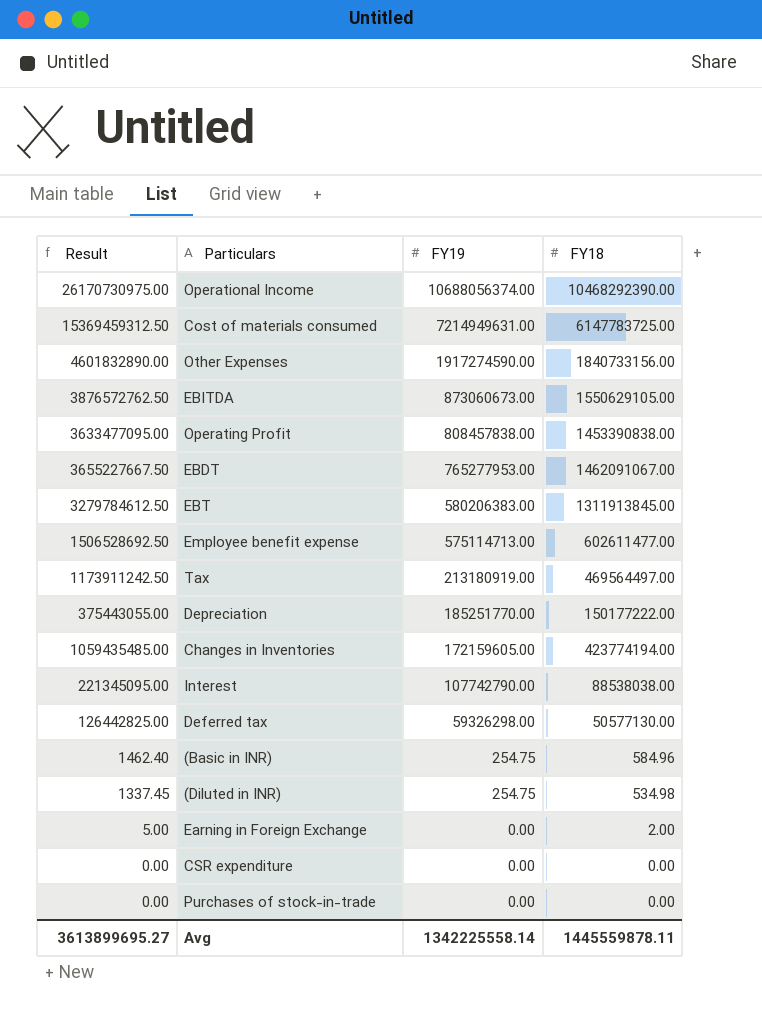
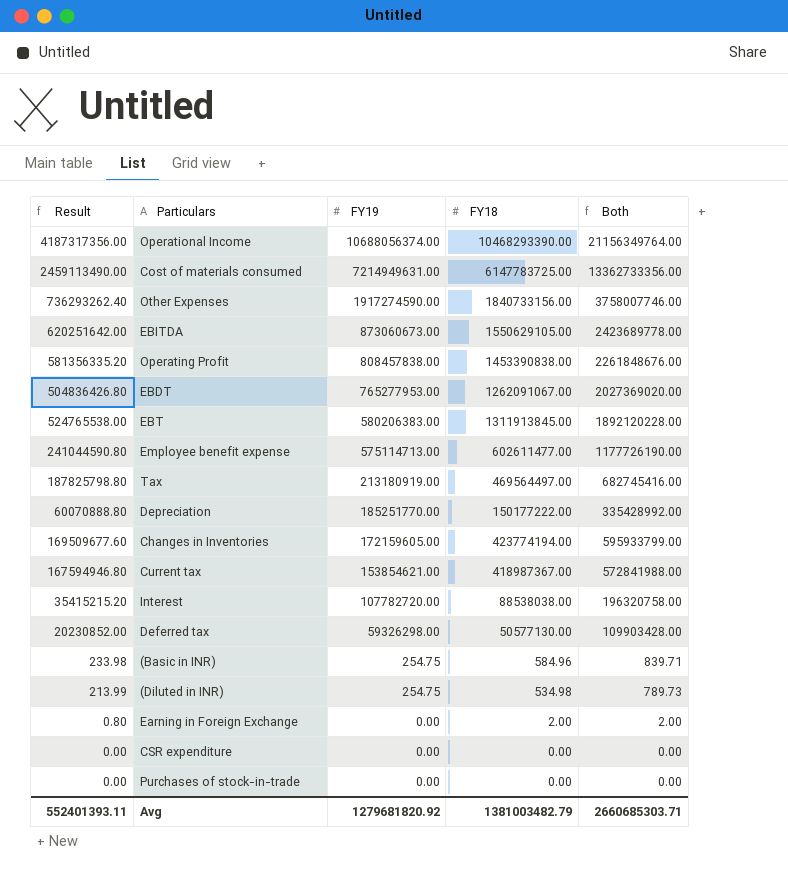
column Result | formula: [FY18] * 2.5 -> [FY18] * 0.4
column Both | formula: none -> [FY19] + [FY18]
Operational Income | FY18: 10468292390.00 -> 10468293390.00
EBDT | FY18: 1462091067.00 -> 1262091067.00
row Current tax: none -> 167594946.80 | 153854621.00 | 418987367.00 | 572841988.00
Interest | FY19: 107742790.00 -> 107782720.00
Avg | Result: 3613899695.27 -> 552401393.11
Avg | FY19: 1342225558.14 -> 1279681820.92
Avg | FY18: 1445559878.11 -> 1381003482.79

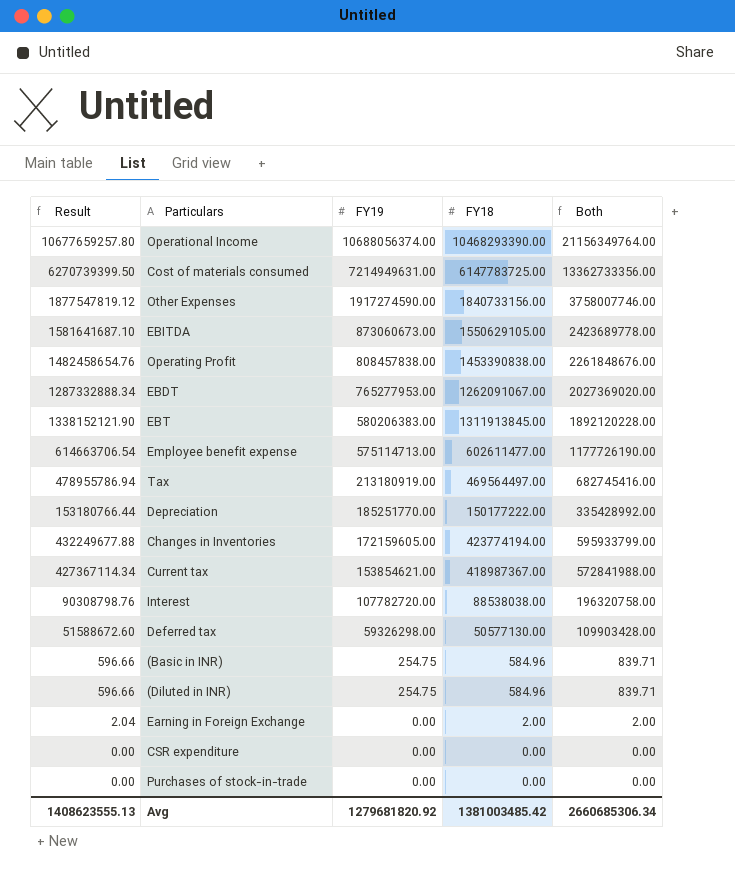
column Result | formula: [FY18] * 0.4 -> [FY18] * 1.02
(Diluted in INR) | FY18: 534.98 -> 584.96
(Diluted in INR) | Both: 789.73 -> 839.71
Avg | Result: 552401393.11 -> 1408623555.13
Avg | FY18: 1381003482.79 -> 1381003485.42
Avg | Both: 2660685303.71 -> 2660685306.34

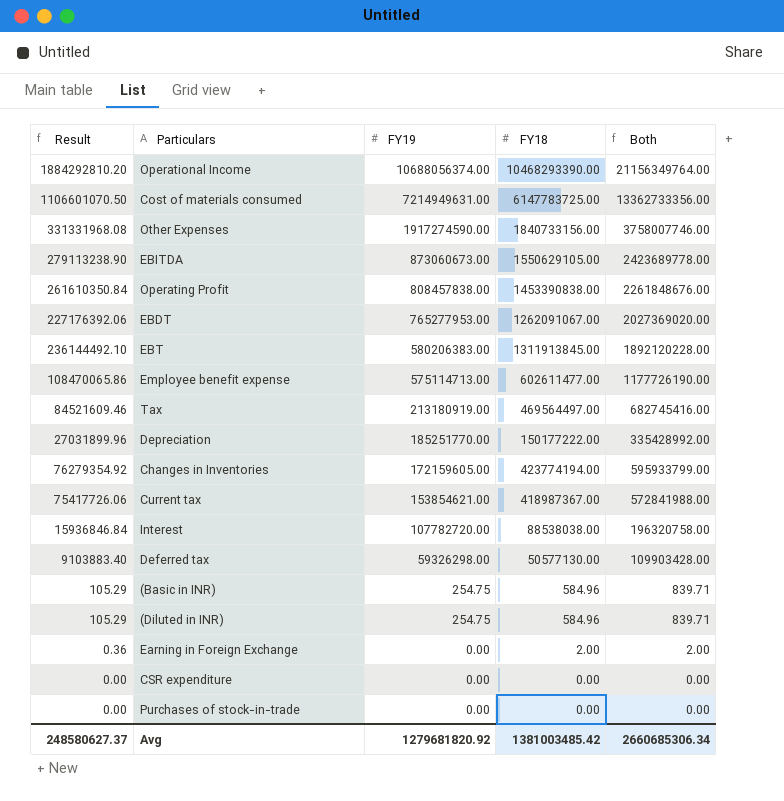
column Result | formula: [FY18] * 1.02 -> [FY18] * 0.18
Avg | Result: 1408623555.13 -> 248580627.37

